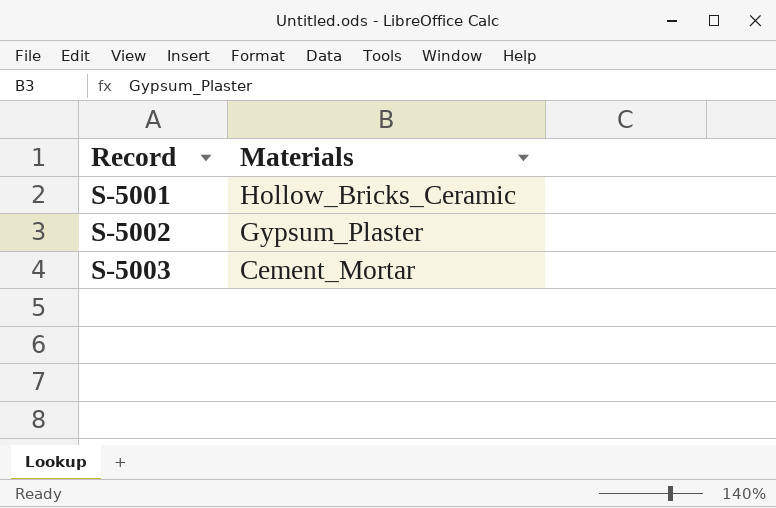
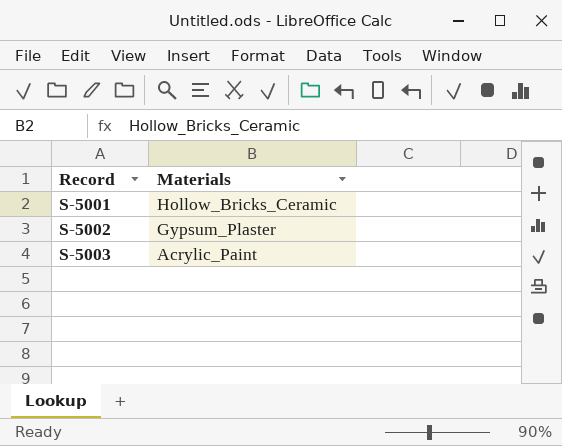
S-5003 | Materials: Cement_Mortar -> Acrylic_Paint

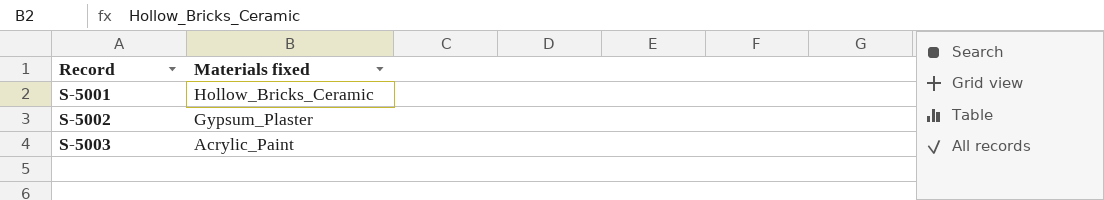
column name: Materials -> Materials fixed

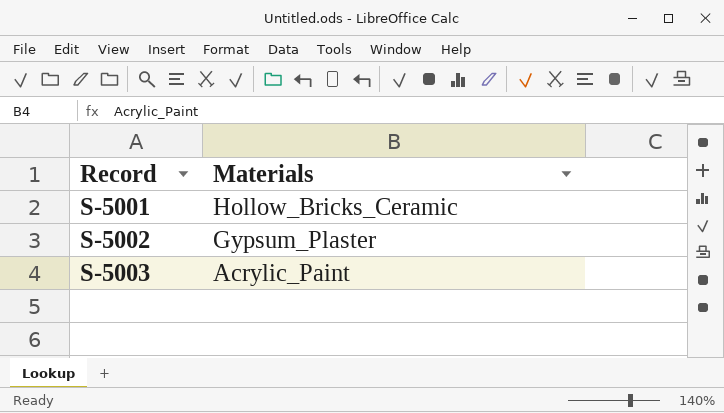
column name: Materials fixed -> Materials

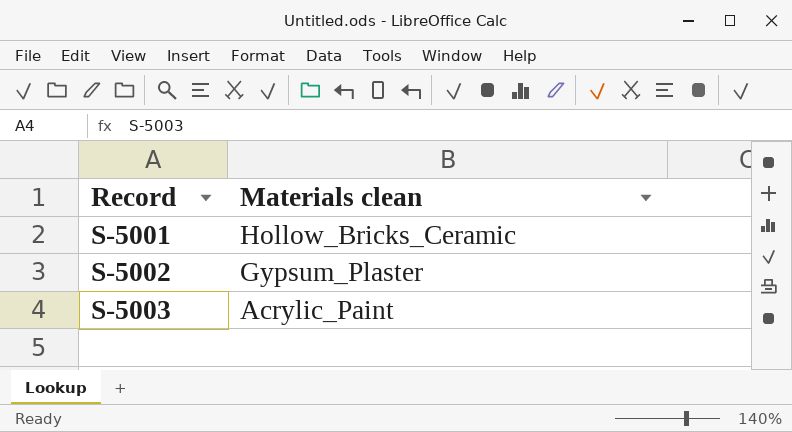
column name: Materials -> Materials clean

